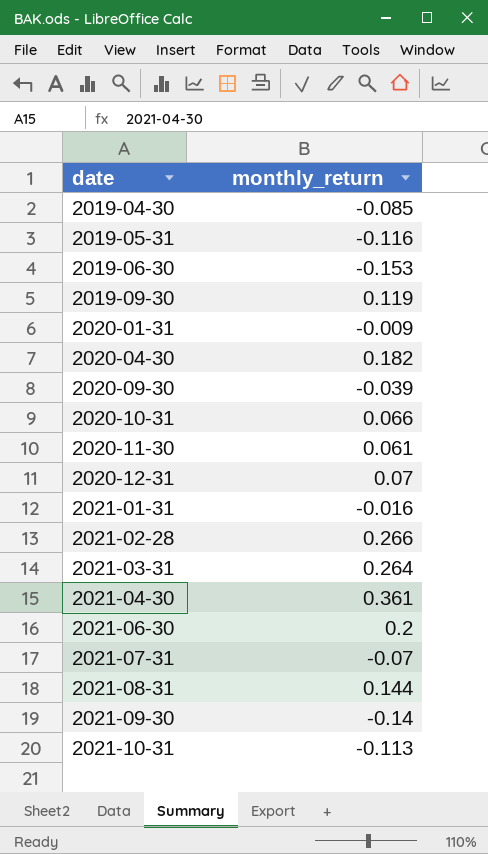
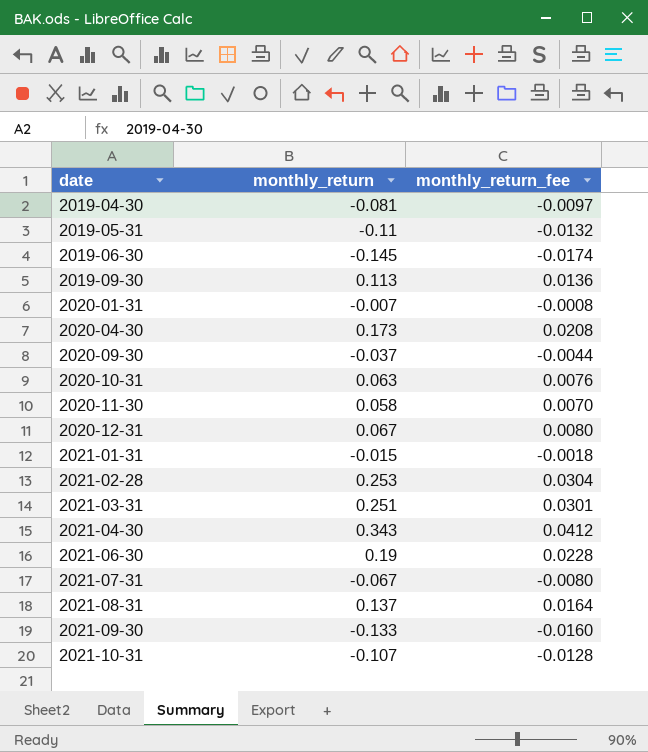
column monthly_return_fee | formula: none -> [monthly_return] * 0.12
2019-04-30 | monthly_return: -0.085 -> -0.081
2019-05-31 | monthly_return: -0.116 -> -0.11
2019-06-30 | monthly_return: -0.153 -> -0.145
2019-09-30 | monthly_return: 0.119 -> 0.113
2020-01-31 | monthly_return: -0.009 -> -0.007
2020-04-30 | monthly_return: 0.182 -> 0.173
2020-09-30 | monthly_return: -0.039 -> -0.037
2020-10-31 | monthly_return: 0.066 -> 0.063
2020-11-30 | monthly_return: 0.061 -> 0.058
2020-12-31 | monthly_return: 0.07 -> 0.067
2021-01-31 | monthly_return: -0.016 -> -0.015
2021-02-28 | monthly_return: 0.266 -> 0.253
2021-03-31 | monthly_return: 0.264 -> 0.251
2021-04-30 | monthly_return: 0.361 -> 0.343
2021-06-30 | monthly_return: 0.2 -> 0.19
2021-07-31 | monthly_return: -0.07 -> -0.067
2021-08-31 | monthly_return: 0.144 -> 0.137
2021-09-30 | monthly_return: -0.14 -> -0.133
2021-10-31 | monthly_return: -0.113 -> -0.107

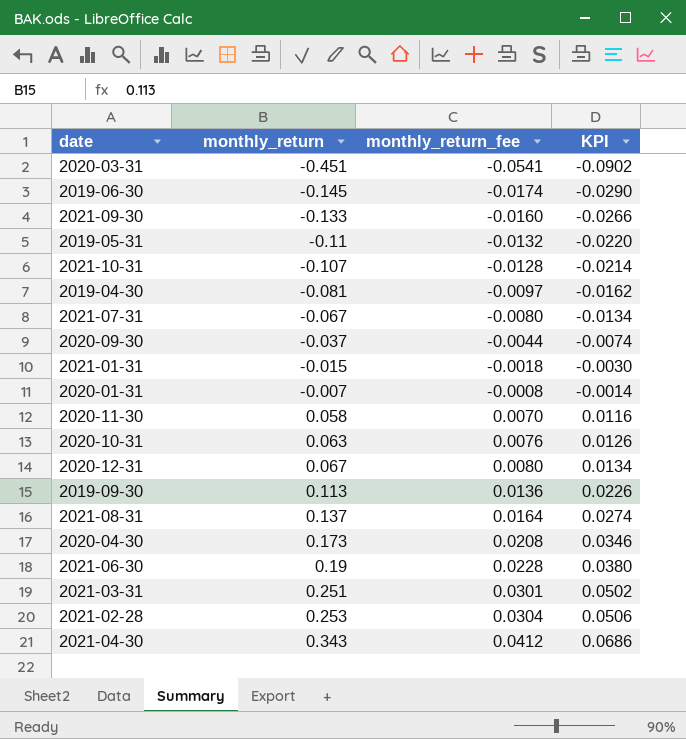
row order: date ascending -> monthly_return ascending
column KPI | formula: none -> [monthly_return] * 0.2
row 2020-03-31: none -> -0.451 | -0.0541 | -0.0902

